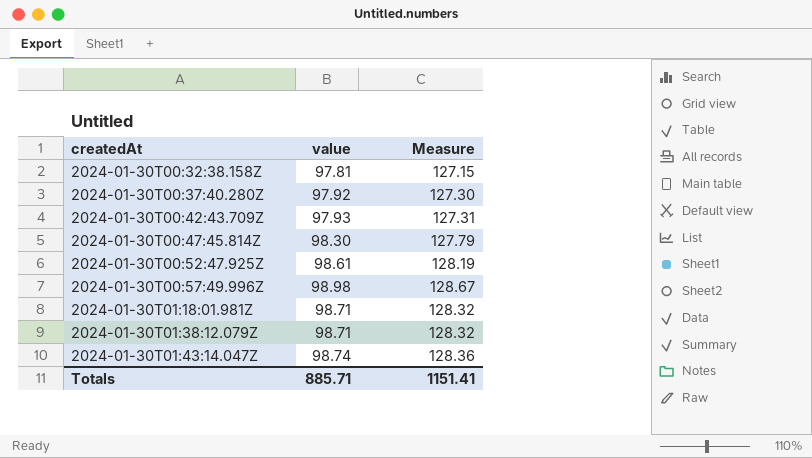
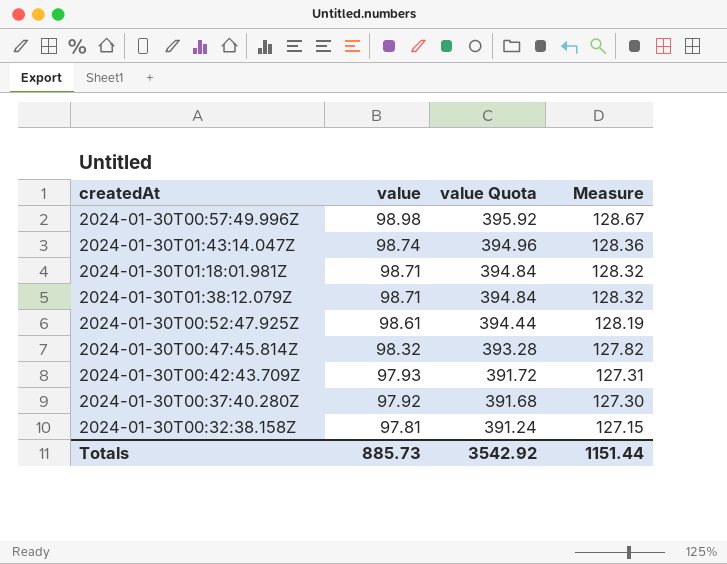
row order: createdAt ascending -> value descending
column value Quota | formula: none -> [value] * 4
2024-01-30T00:47:45.814Z | value: 98.30 -> 98.32
2024-01-30T00:47:45.814Z | Measure: 127.79 -> 127.82
Totals | value: 885.71 -> 885.73
Totals | Measure: 1151.41 -> 1151.44

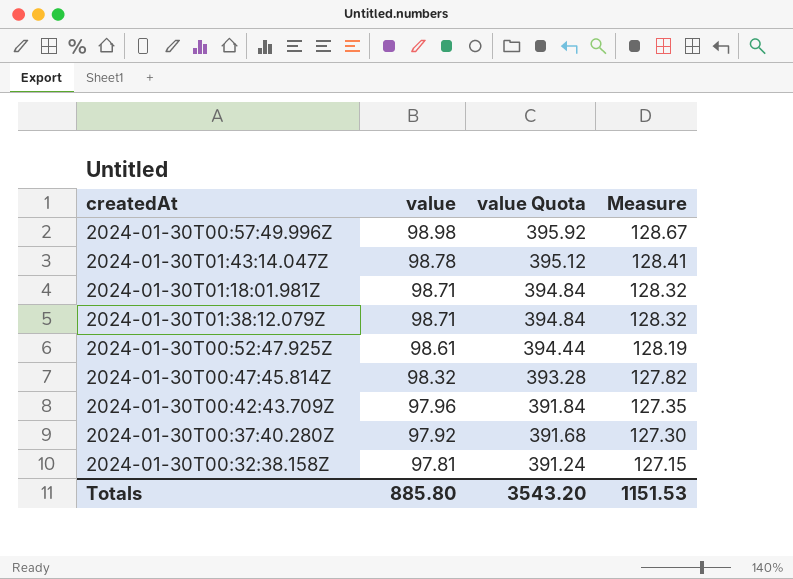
2024-01-30T01:43:14.047Z | value: 98.74 -> 98.78
2024-01-30T01:43:14.047Z | value Quota: 394.96 -> 395.12
2024-01-30T01:43:14.047Z | Measure: 128.36 -> 128.41
2024-01-30T00:42:43.709Z | value: 97.93 -> 97.96
2024-01-30T00:42:43.709Z | value Quota: 391.72 -> 391.84
2024-01-30T00:42:43.709Z | Measure: 127.31 -> 127.35
Totals | value: 885.73 -> 885.80
Totals | value Quota: 3542.92 -> 3543.20
Totals | Measure: 1151.44 -> 1151.53

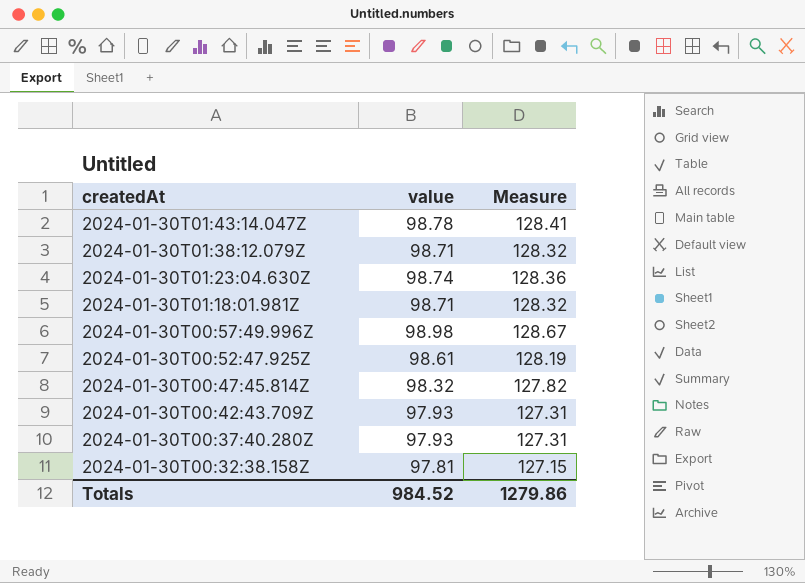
row order: value descending -> createdAt descending
column value Quota | formula: [value] * 4 -> none
row 2024-01-30T01:23:04.630Z: none -> 98.74 | 128.36
2024-01-30T00:42:43.709Z | value: 97.96 -> 97.93
2024-01-30T00:42:43.709Z | Measure: 127.35 -> 127.31
2024-01-30T00:37:40.280Z | value: 97.92 -> 97.93
2024-01-30T00:37:40.280Z | Measure: 127.30 -> 127.31
Totals | value: 885.80 -> 984.52
Totals | Measure: 1151.53 -> 1279.86

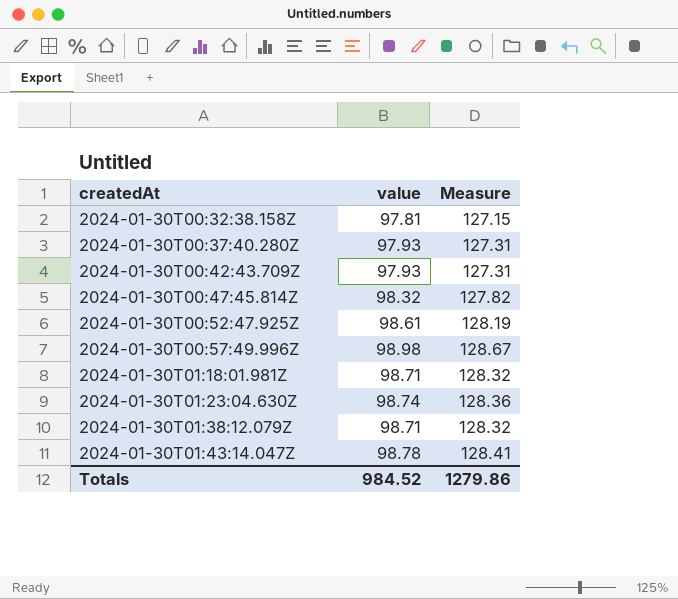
row order: createdAt descending -> createdAt ascending

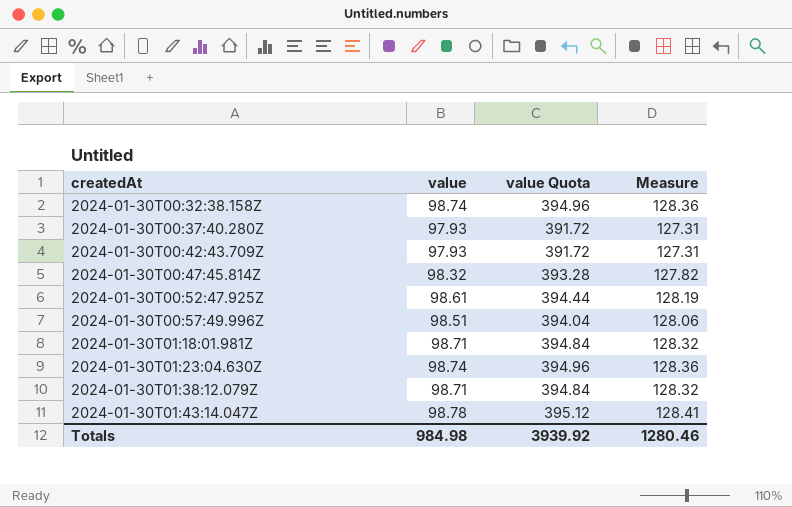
column value Quota | formula: none -> [value] * 4
2024-01-30T00:32:38.158Z | value: 97.81 -> 98.74
2024-01-30T00:32:38.158Z | Measure: 127.15 -> 128.36
2024-01-30T00:57:49.996Z | value: 98.98 -> 98.51
2024-01-30T00:57:49.996Z | Measure: 128.67 -> 128.06
Totals | value: 984.52 -> 984.98
Totals | Measure: 1279.86 -> 1280.46

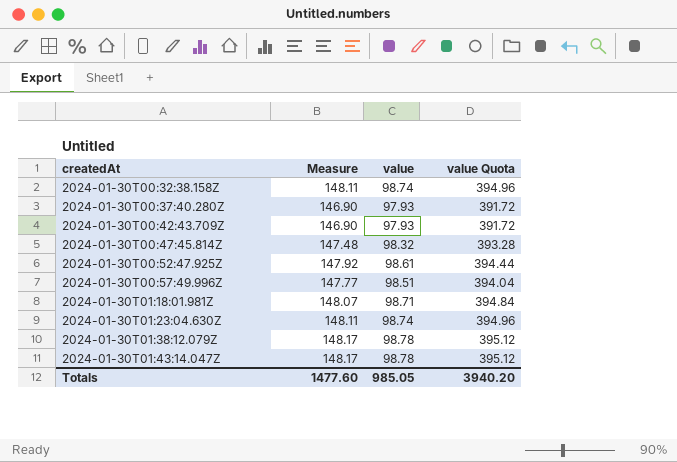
column Measure | formula: [value] * 1.3 -> [value] * 1.5
column Measure | position: 4 -> 2
2024-01-30T01:38:12.079Z | value: 98.71 -> 98.78
2024-01-30T01:38:12.079Z | value Quota: 394.84 -> 395.12
Totals | Measure: 1280.46 -> 1477.60
Totals | value: 984.98 -> 985.05
Totals | value Quota: 3939.92 -> 3940.20

